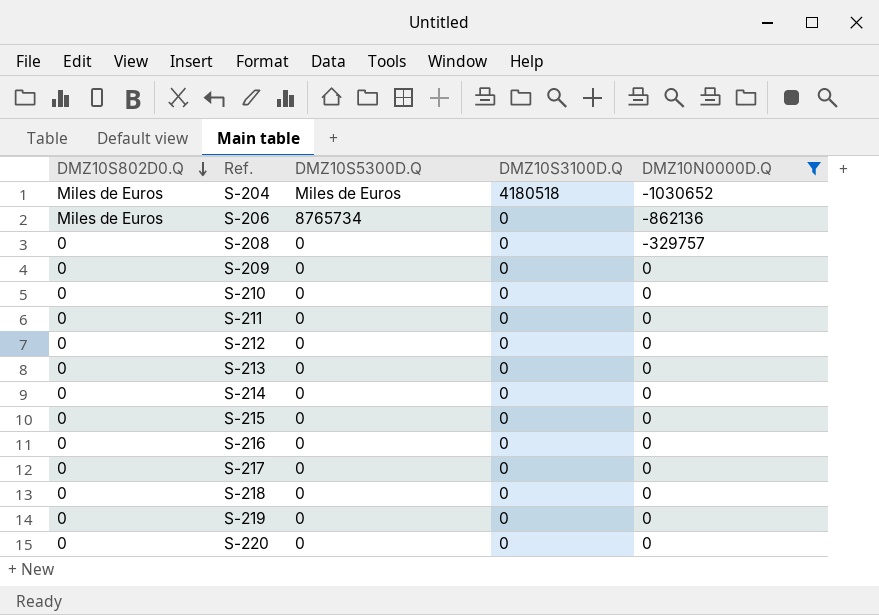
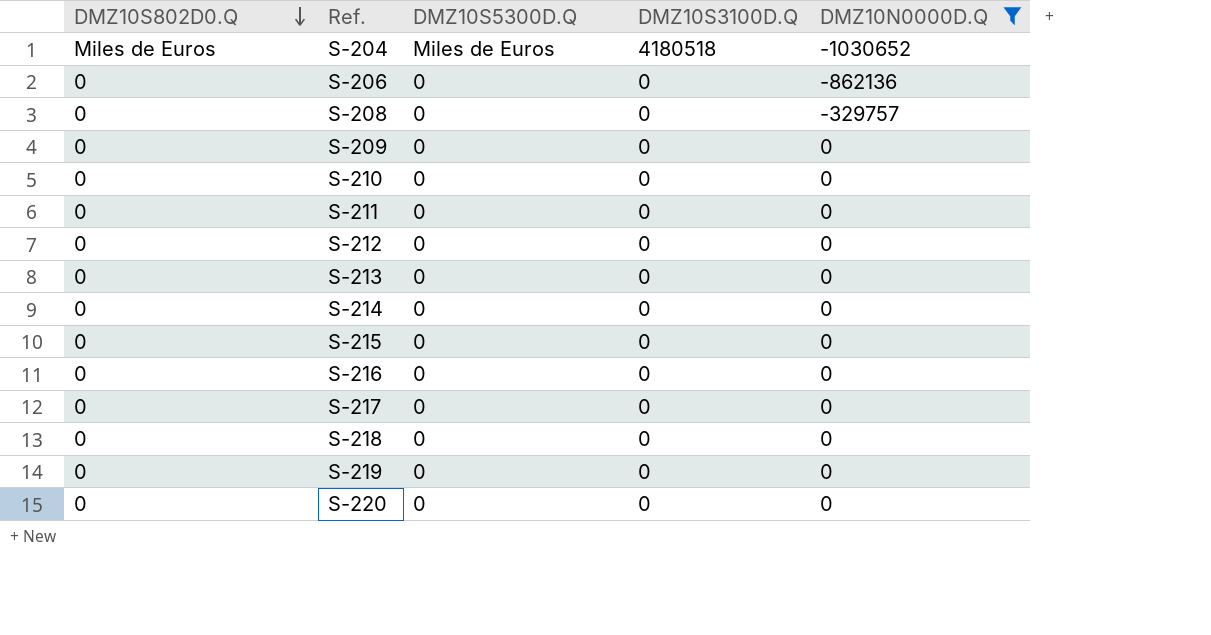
S-206 | DMZ10S802D0.Q: Miles de Euros -> 0
S-206 | DMZ10S5300D.Q: 8765734 -> 0

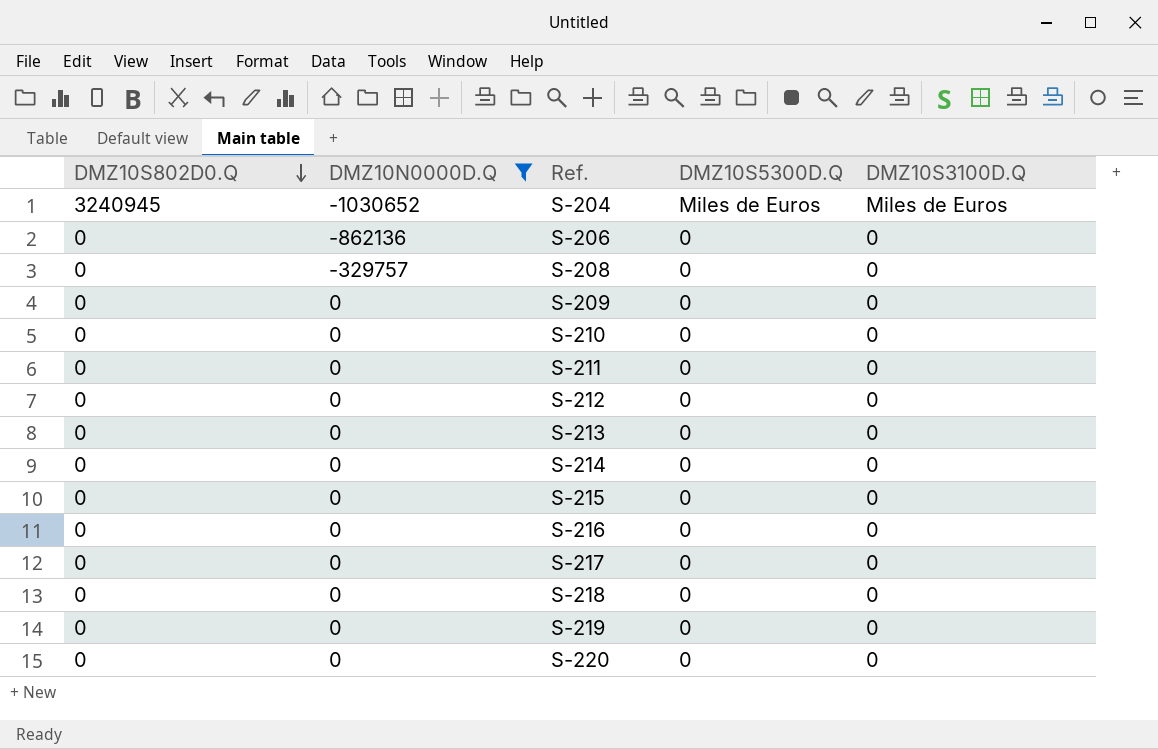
column DMZ10N0000D.Q | position: 5 -> 2
S-204 | DMZ10S802D0.Q: Miles de Euros -> 3240945
S-204 | DMZ10S3100D.Q: 4180518 -> Miles de Euros

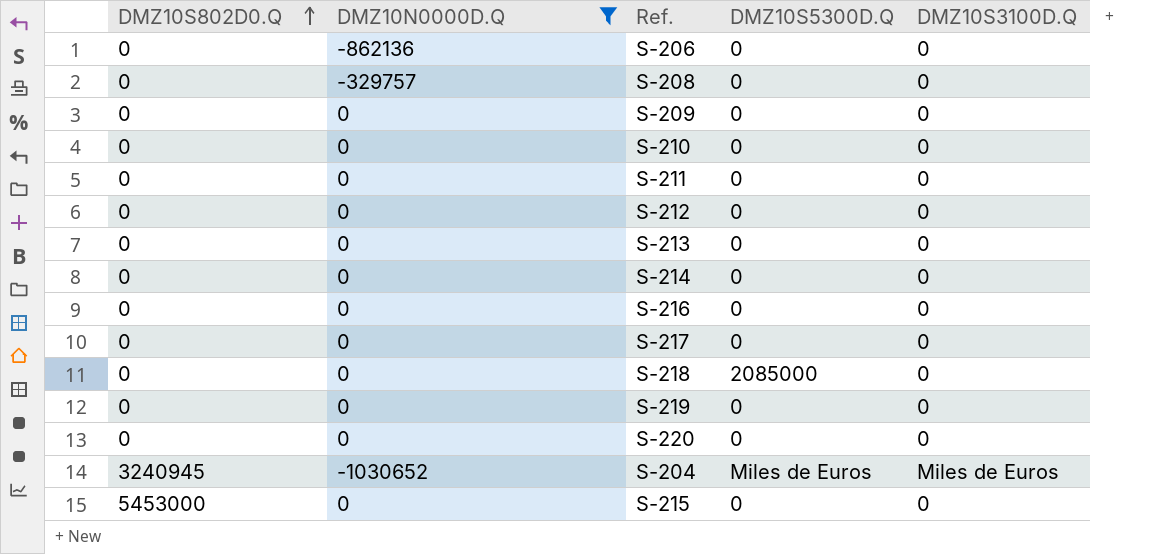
row order: DMZ10S802D0.Q descending -> DMZ10S802D0.Q ascending
S-218 | DMZ10S5300D.Q: 0 -> 2085000
S-215 | DMZ10S802D0.Q: 0 -> 5453000

